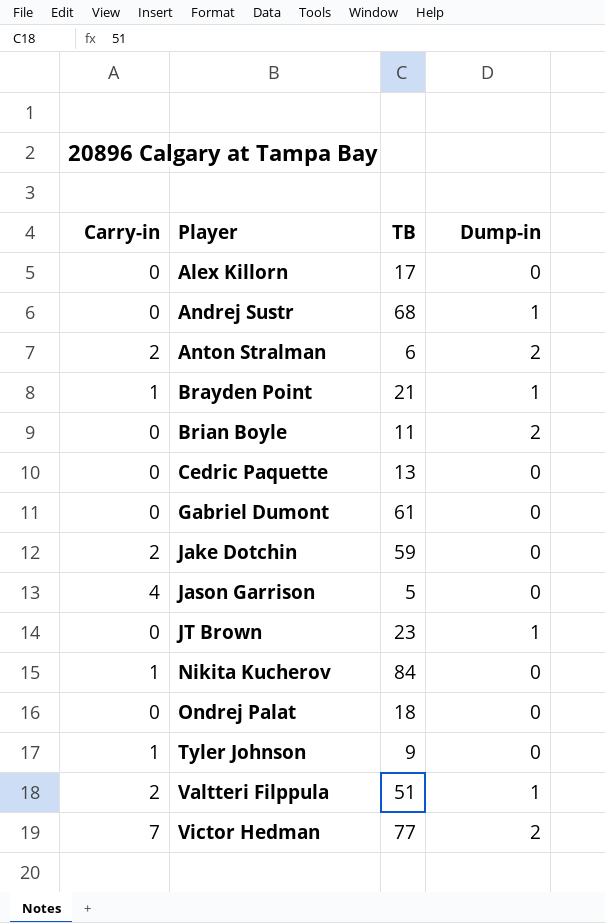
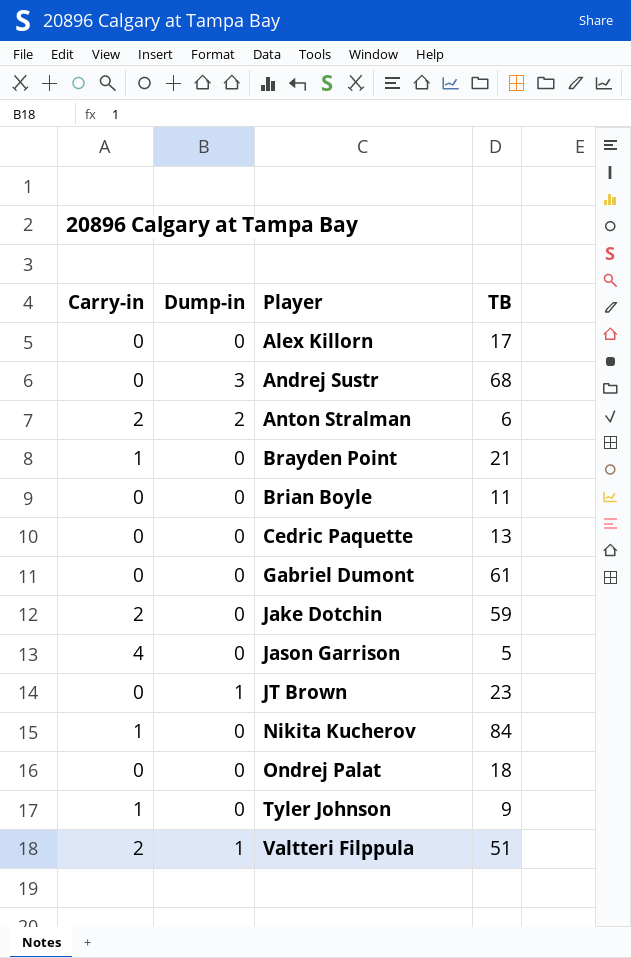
column Dump-in | position: 4 -> 2
row Victor Hedman: 7 | 77 | 2 -> none
Andrej Sustr | Dump-in: 1 -> 3
Brayden Point | Dump-in: 1 -> 0
Brian Boyle | Dump-in: 2 -> 0

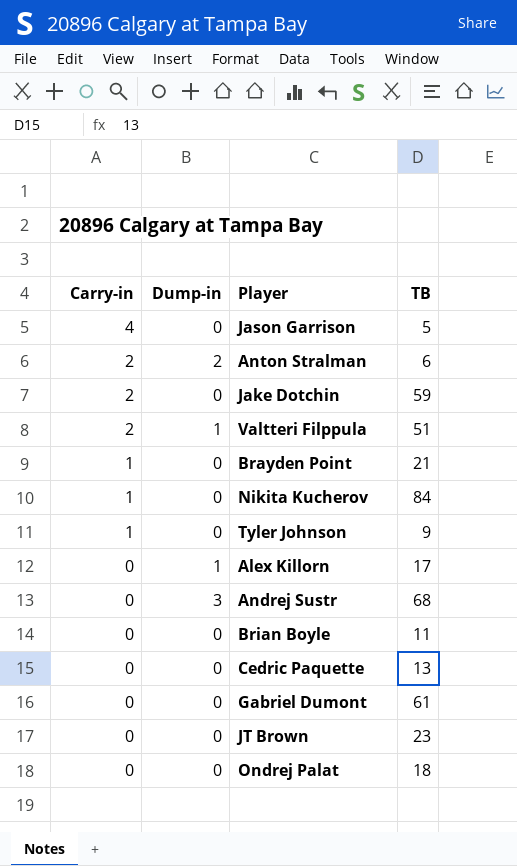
row order: Player ascending -> Carry-in descending
Alex Killorn | Dump-in: 0 -> 1
JT Brown | Dump-in: 1 -> 0

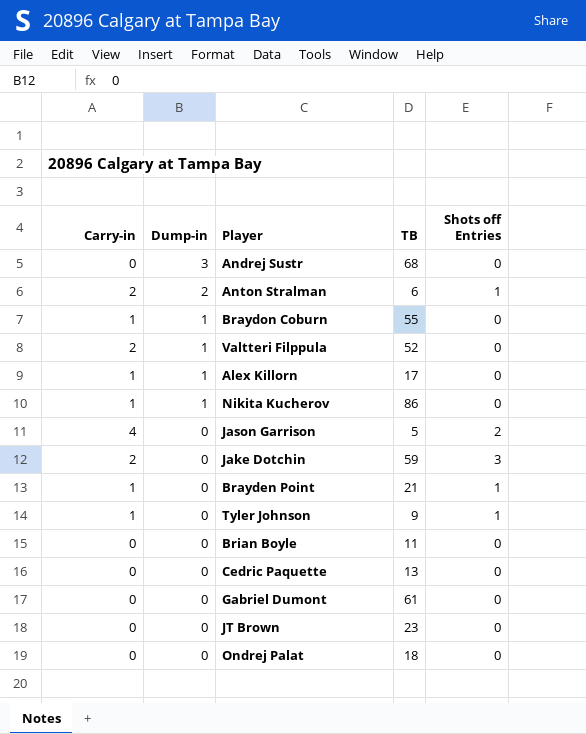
row order: Carry-in descending -> Dump-in descending
column Shots off Entries | position: none -> 5
row Braydon Coburn: none -> 1 | 1 | 55 | 0
Valtteri Filppula | TB: 51 -> 52
Alex Killorn | Carry-in: 0 -> 1
Nikita Kucherov | Dump-in: 0 -> 1
Nikita Kucherov | TB: 84 -> 86

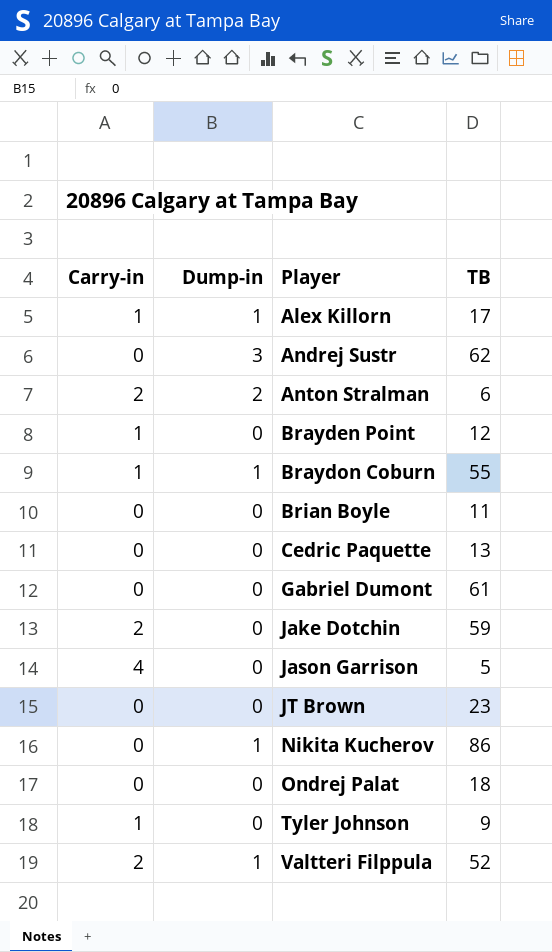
row order: Dump-in descending -> Player ascending
column Shots off Entries | position: 5 -> none
Andrej Sustr | TB: 68 -> 62
Brayden Point | TB: 21 -> 12
Nikita Kucherov | Carry-in: 1 -> 0

